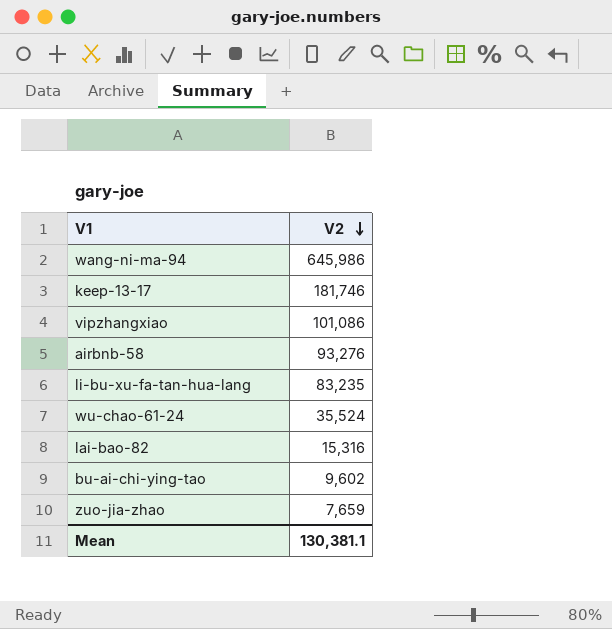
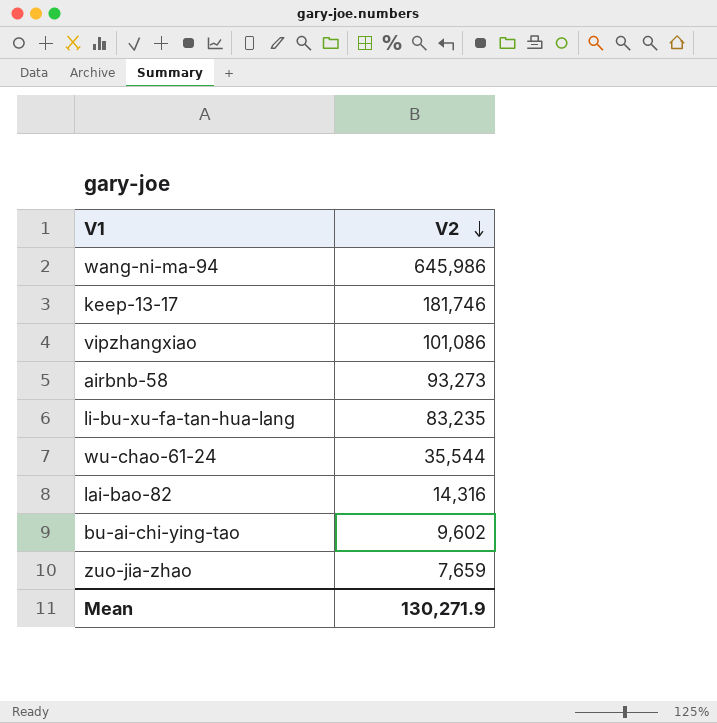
airbnb-58 | V2: 93,276 -> 93,273
wu-chao-61-24 | V2: 35,524 -> 35,544
lai-bao-82 | V2: 15,316 -> 14,316
Mean | V2: 130,381.1 -> 130,271.9

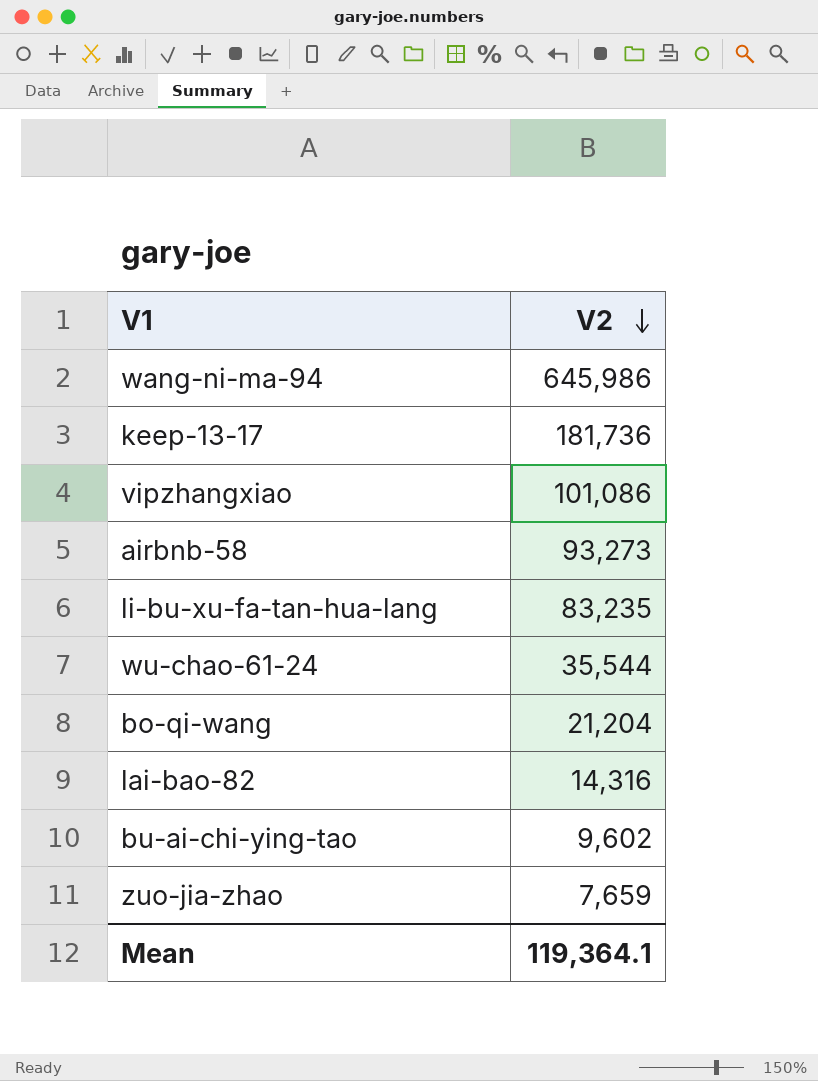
keep-13-17 | V2: 181,746 -> 181,736
row bo-qi-wang: none -> 21,204
Mean | V2: 130,271.9 -> 119,364.1

